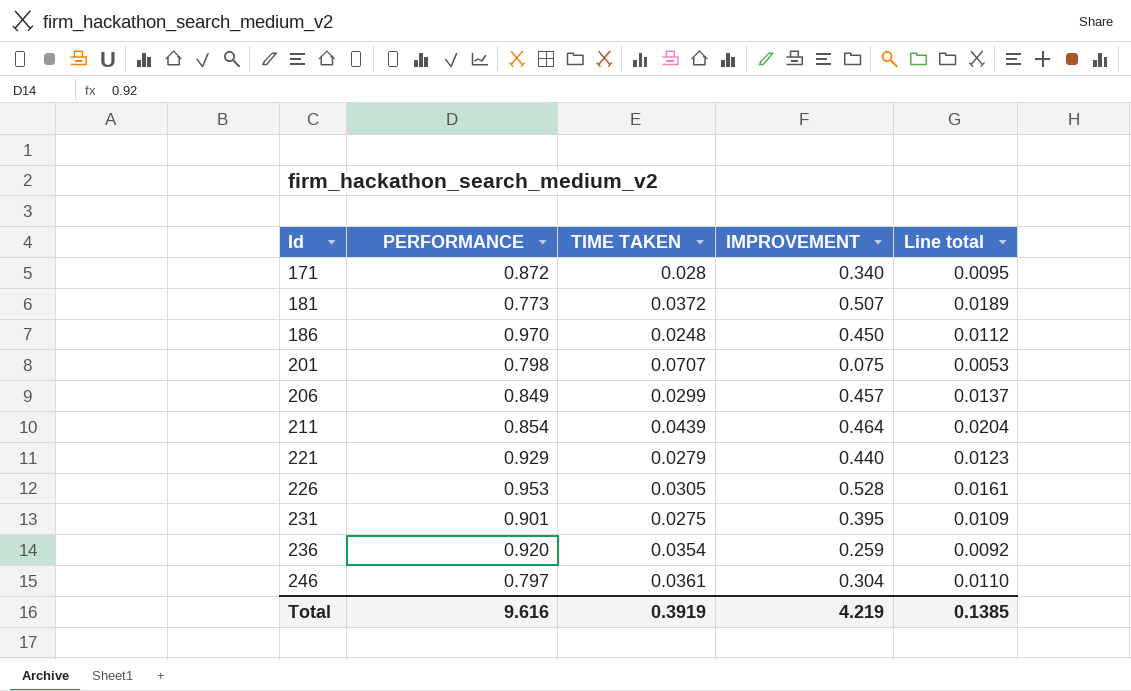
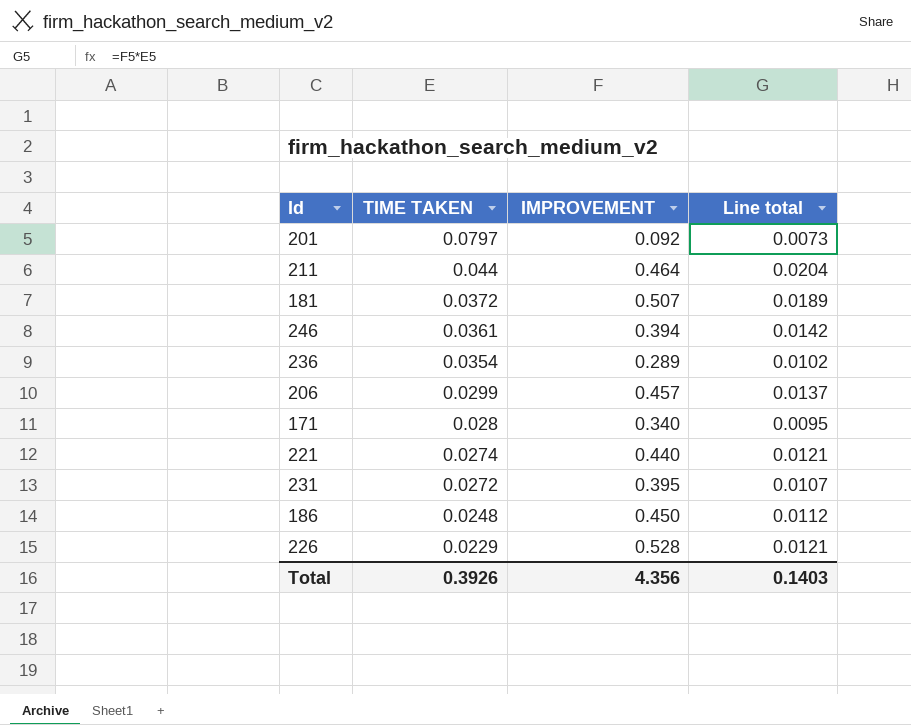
row order: Id ascending -> TIME TAKEN descending
column PERFORMANCE | position: 2 -> none
201 | TIME TAKEN: 0.0707 -> 0.0797
201 | IMPROVEMENT: 0.075 -> 0.092
201 | Line total: 0.0053 -> 0.0073
211 | TIME TAKEN: 0.0439 -> 0.044
246 | IMPROVEMENT: 0.304 -> 0.394
246 | Line total: 0.0110 -> 0.0142
236 | IMPROVEMENT: 0.259 -> 0.289
236 | Line total: 0.0092 -> 0.0102
221 | TIME TAKEN: 0.0279 -> 0.0274
221 | Line total: 0.0123 -> 0.0121
231 | TIME TAKEN: 0.0275 -> 0.0272
231 | Line total: 0.0109 -> 0.0107
226 | TIME TAKEN: 0.0305 -> 0.0229
226 | Line total: 0.0161 -> 0.0121
Total | TIME TAKEN: 0.3919 -> 0.3926
Total | IMPROVEMENT: 4.219 -> 4.356
Total | Line total: 0.1385 -> 0.1403

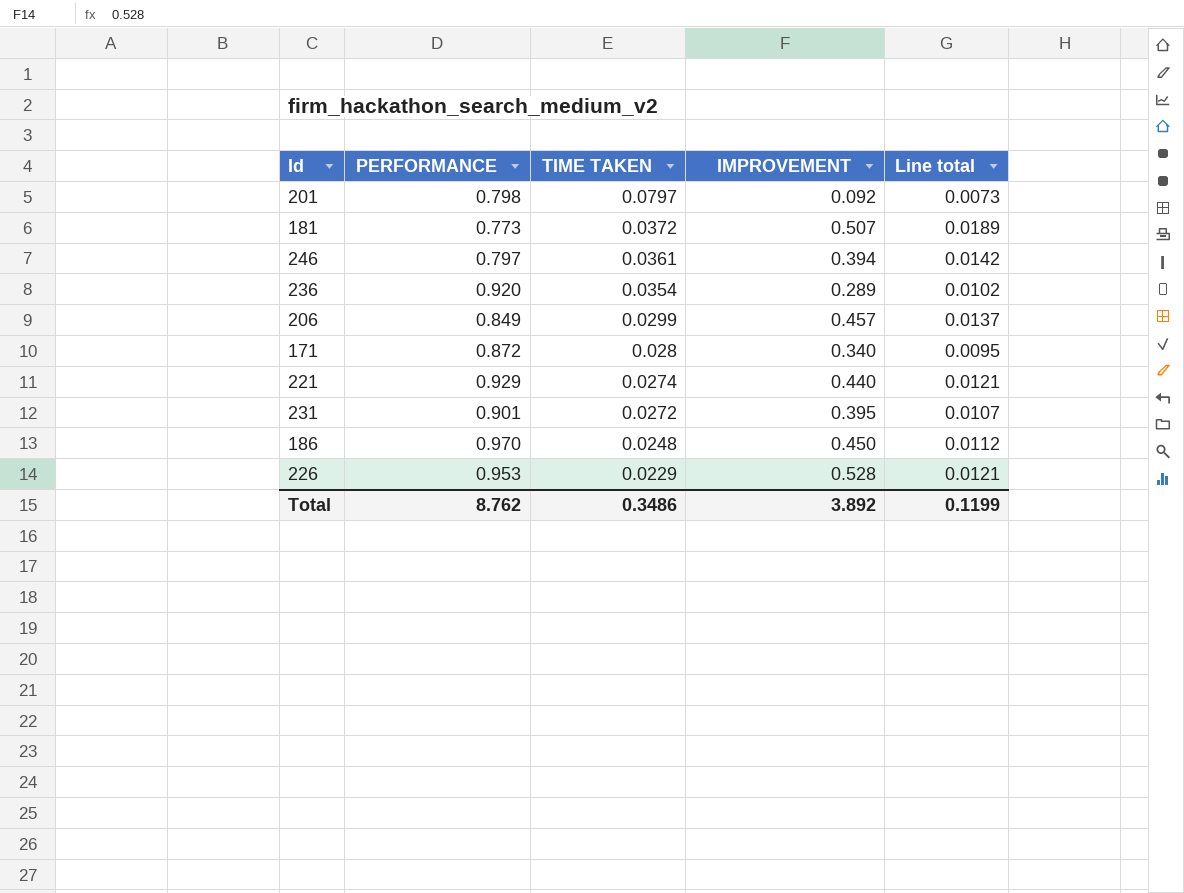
column PERFORMANCE | position: none -> 2
row 211: 0.044 | 0.464 | 0.0204 -> none
Total | TIME TAKEN: 0.3926 -> 0.3486
Total | IMPROVEMENT: 4.356 -> 3.892
Total | Line total: 0.1403 -> 0.1199

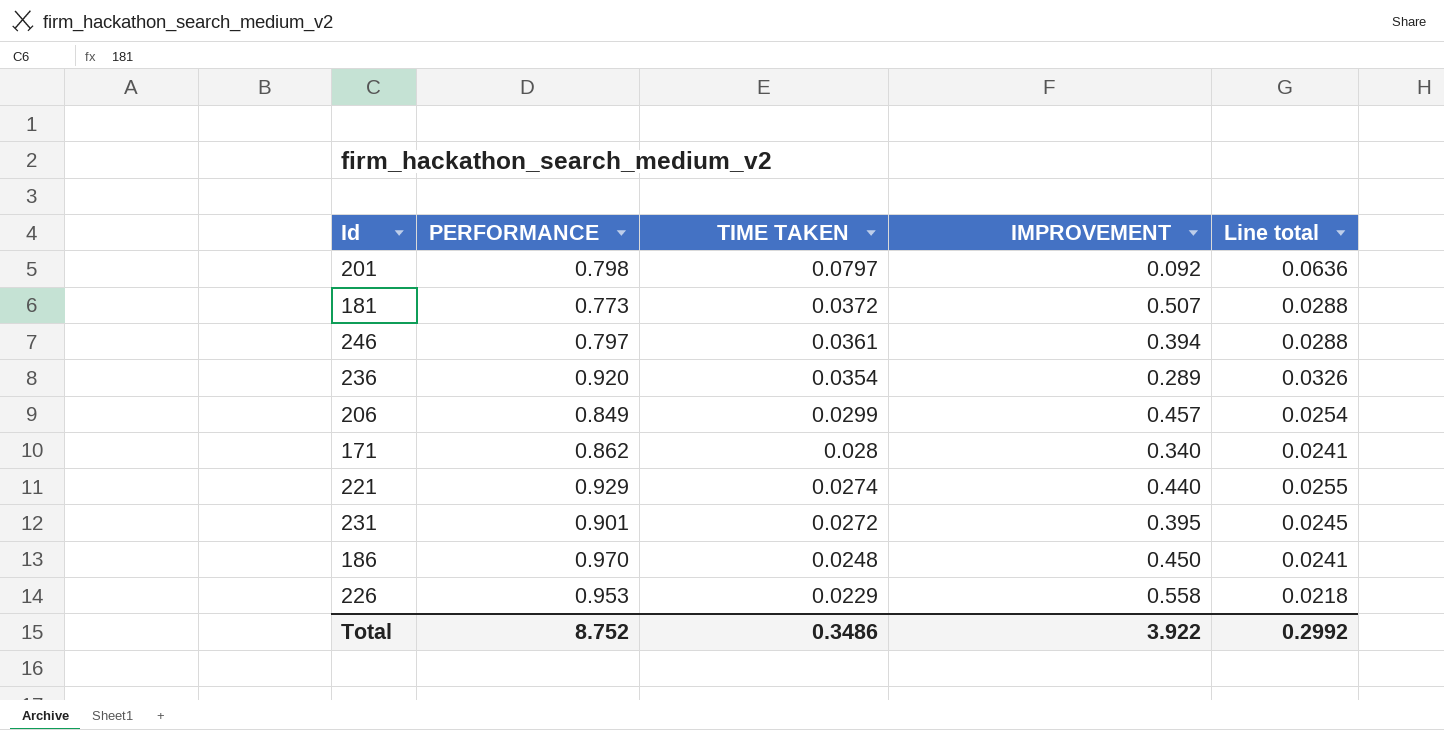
column Line total | formula: [TIME TAKEN] * [IMPROVEMENT] -> [PERFORMANCE] * [TIME TAKEN]
171 | PERFORMANCE: 0.872 -> 0.862
226 | IMPROVEMENT: 0.528 -> 0.558
Total | PERFORMANCE: 8.762 -> 8.752
Total | IMPROVEMENT: 3.892 -> 3.922
Total | Line total: 0.1199 -> 0.2992

